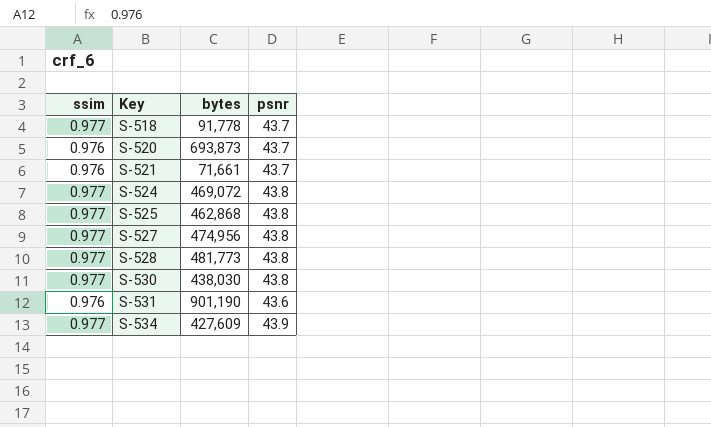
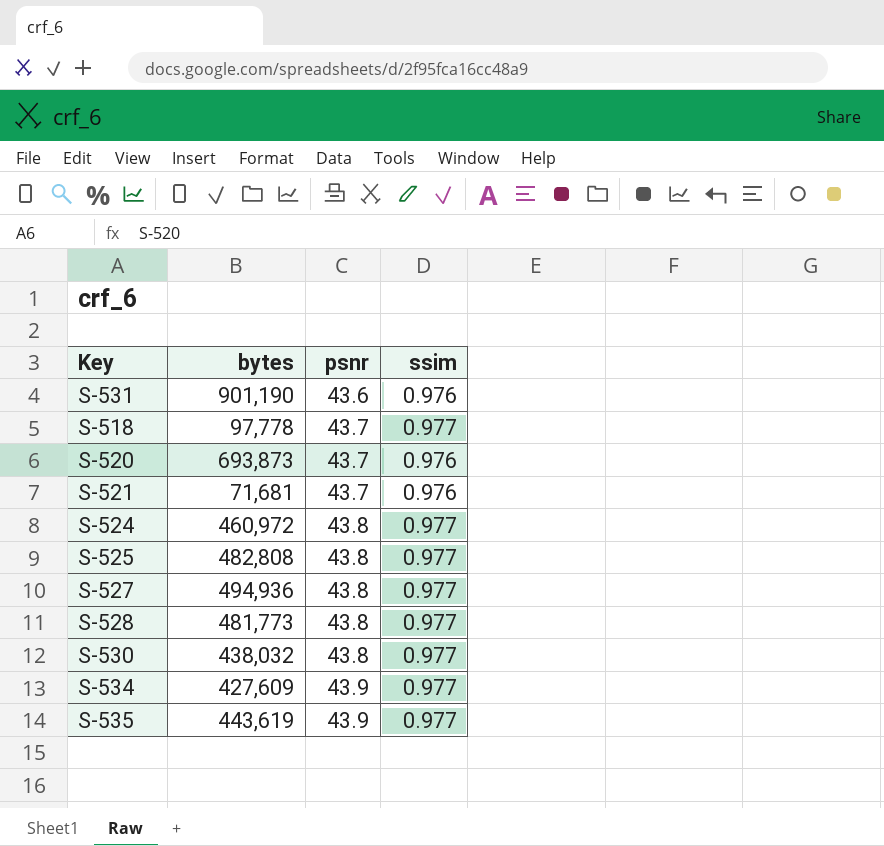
row order: Key ascending -> psnr ascending
column ssim | position: 1 -> 4
S-518 | bytes: 91,778 -> 97,778
S-521 | bytes: 71,661 -> 71,681
S-524 | bytes: 469,072 -> 460,972
S-525 | bytes: 462,868 -> 482,808
S-527 | bytes: 474,956 -> 494,936
S-530 | bytes: 438,030 -> 438,032
row S-535: none -> 443,619 | 43.9 | 0.977

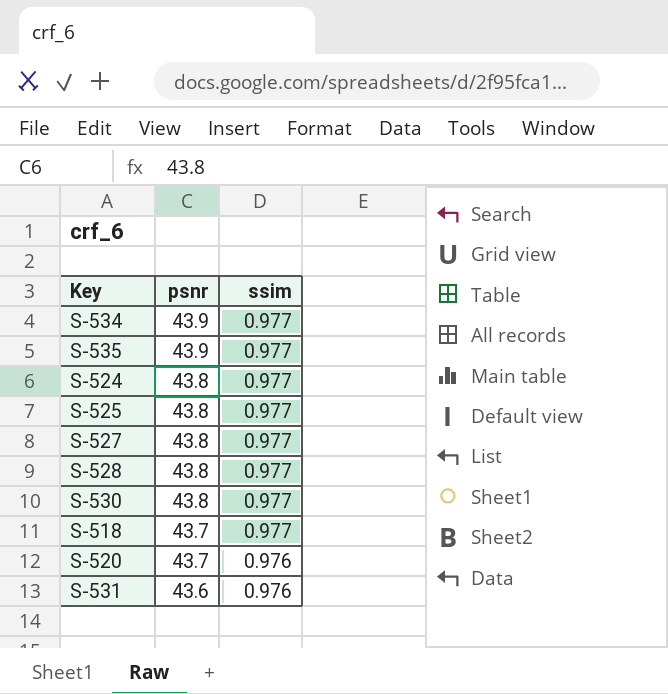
row order: psnr ascending -> psnr descending
column bytes | position: 2 -> none
row S-521: 71,681 | 43.7 | 0.976 -> none

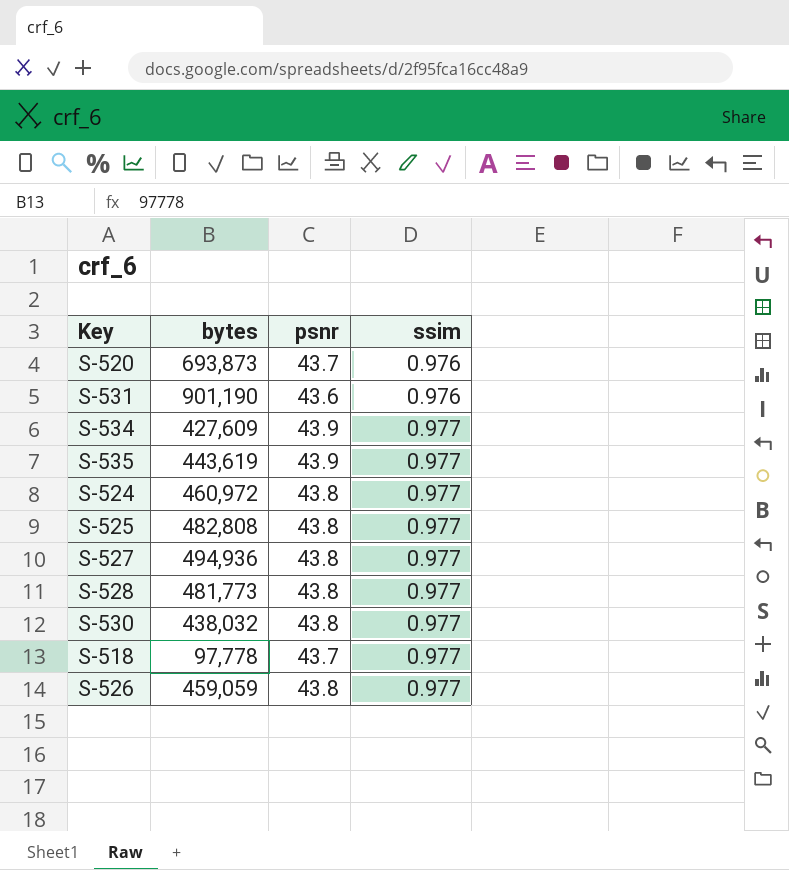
row order: psnr descending -> ssim ascending
column bytes | position: none -> 2
row S-526: none -> 459,059 | 43.8 | 0.977

